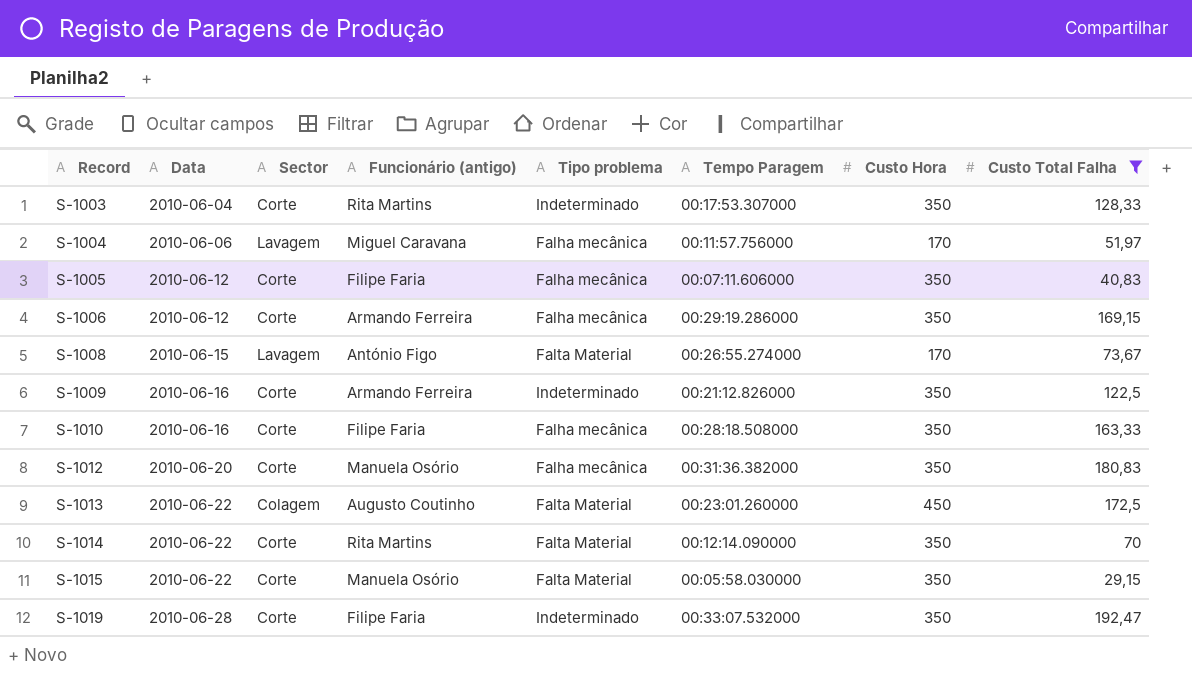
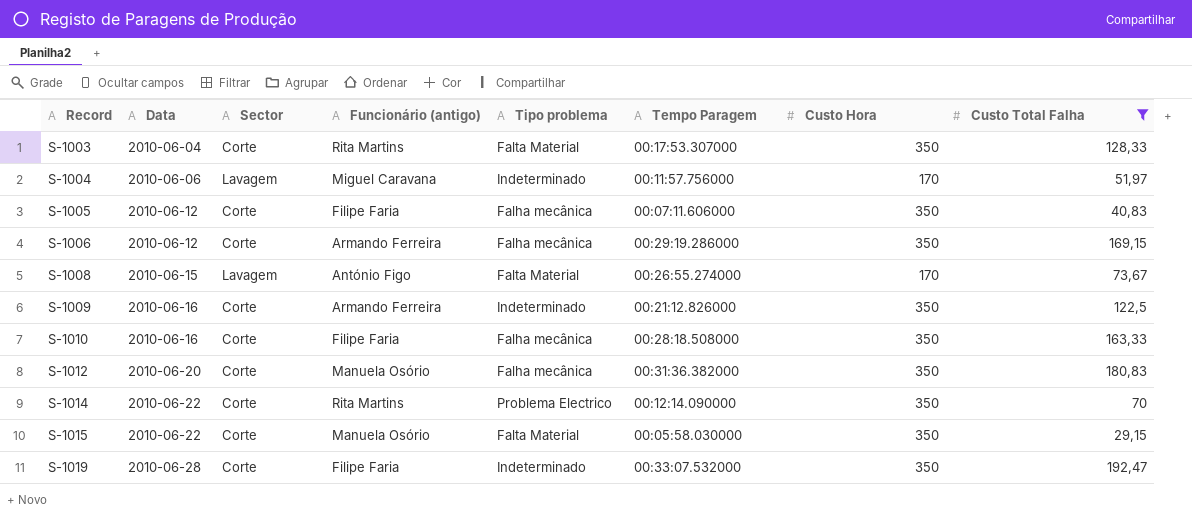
row S-1013: 2010-06-22 | Colagem | Augusto Coutinho | Falta Material | 00:23:01.260000 | 450 | 172,5 -> none
S-1003 | Tipo problema: Indeterminado -> Falta Material
S-1004 | Tipo problema: Falha mecânica -> Indeterminado
S-1014 | Tipo problema: Falta Material -> Problema Electrico

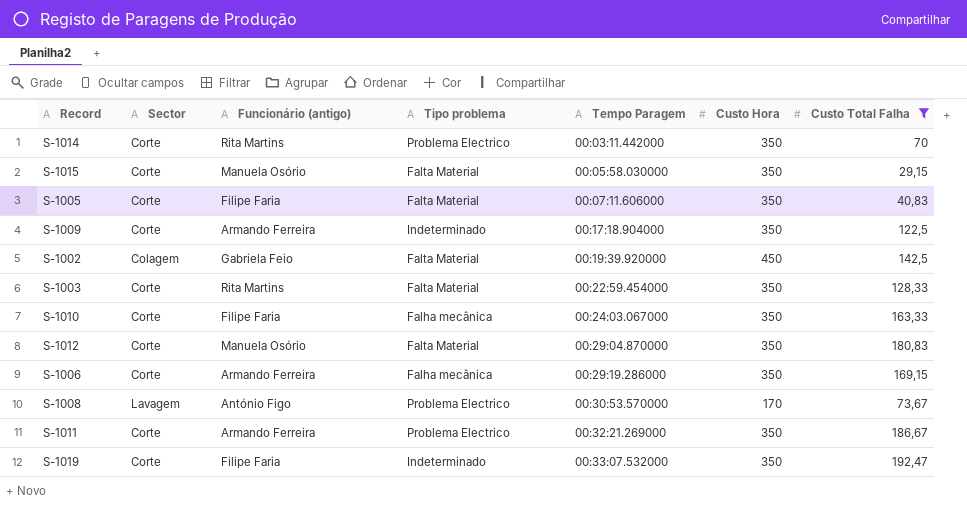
row order: Record ascending -> Tempo Paragem ascending
column Data | position: 2 -> none
row S-1004: 2010-06-06 | Lavagem | Miguel Caravana | Indeterminado | 00:11:57.756000 | 170 | 51,97 -> none
S-1014 | Tempo Paragem: 00:12:14.090000 -> 00:03:11.442000
S-1005 | Tipo problema: Falha mecânica -> Falta Material
S-1009 | Tempo Paragem: 00:21:12.826000 -> 00:17:18.904000
row S-1002: none -> Colagem | Gabriela Feio | Falta Material | 00:19:39.920000 | 450 | 142,5
S-1003 | Tempo Paragem: 00:17:53.307000 -> 00:22:59.454000
S-1010 | Tempo Paragem: 00:28:18.508000 -> 00:24:03.067000
S-1012 | Tipo problema: Falha mecânica -> Falta Material
S-1012 | Tempo Paragem: 00:31:36.382000 -> 00:29:04.870000
S-1008 | Tipo problema: Falta Material -> Problema Electrico
S-1008 | Tempo Paragem: 00:26:55.274000 -> 00:30:53.570000
row S-1011: none -> Corte | Armando Ferreira | Problema Electrico | 00:32:21.269000 | 350 | 186,67

